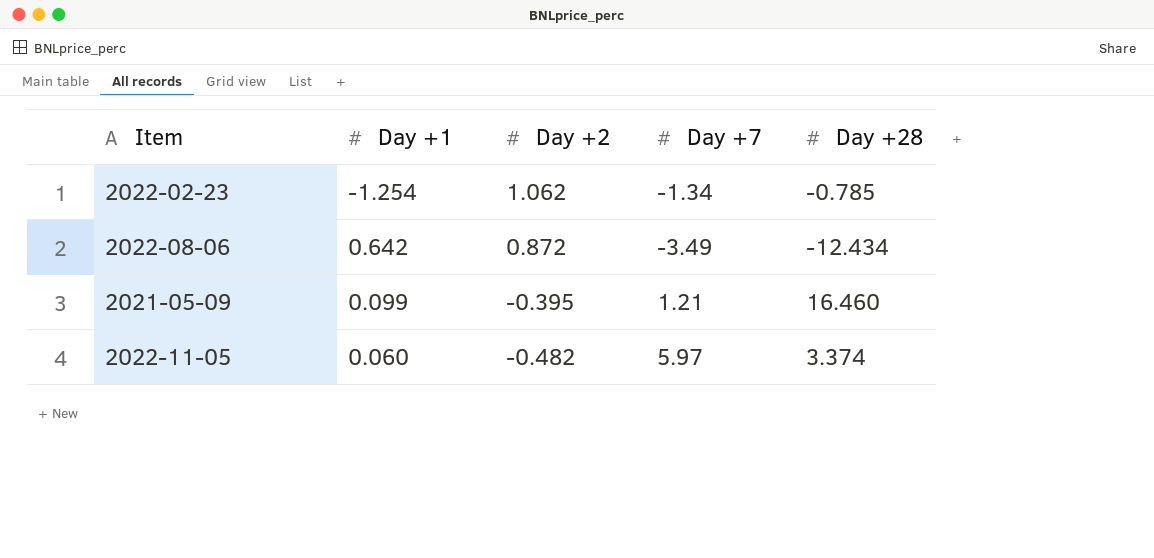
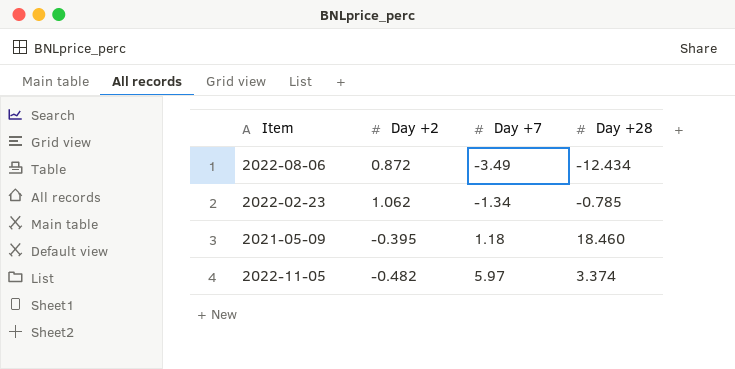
row order: Day +2 descending -> Day +7 ascending
column Day +1 | position: 2 -> none
2021-05-09 | Day +7: 1.21 -> 1.18
2021-05-09 | Day +28: 16.460 -> 18.460

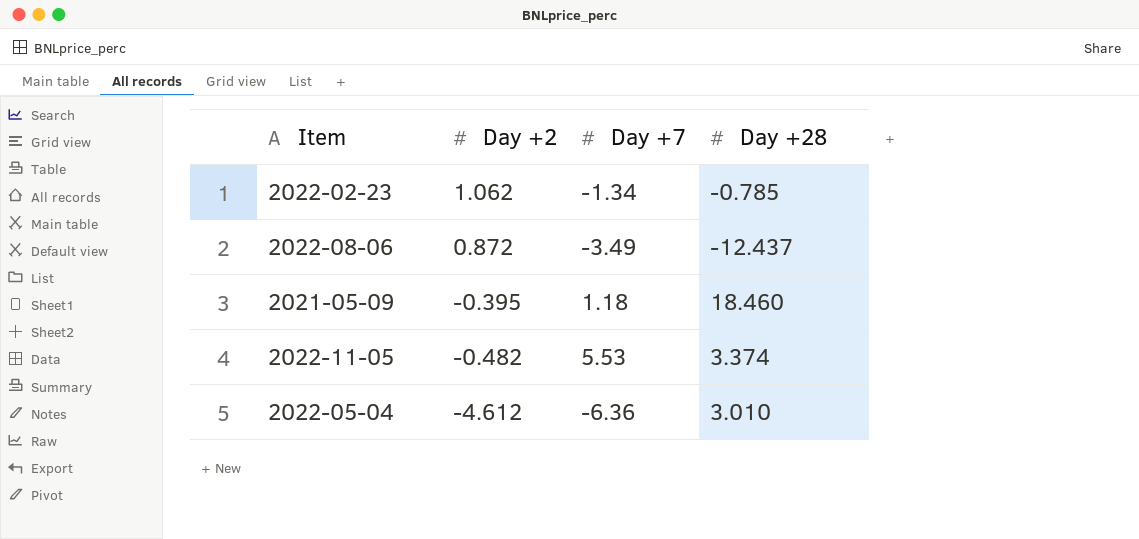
row order: Day +7 ascending -> Day +2 descending
2022-08-06 | Day +28: -12.434 -> -12.437
2022-11-05 | Day +7: 5.97 -> 5.53
row 2022-05-04: none -> -4.612 | -6.36 | 3.010

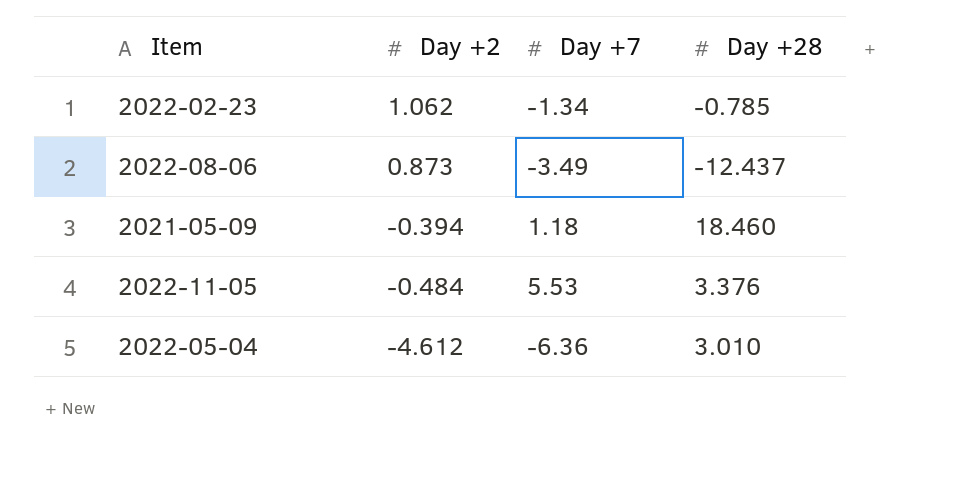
2022-08-06 | Day +2: 0.872 -> 0.873
2021-05-09 | Day +2: -0.395 -> -0.394
2022-11-05 | Day +2: -0.482 -> -0.484
2022-11-05 | Day +28: 3.374 -> 3.376

